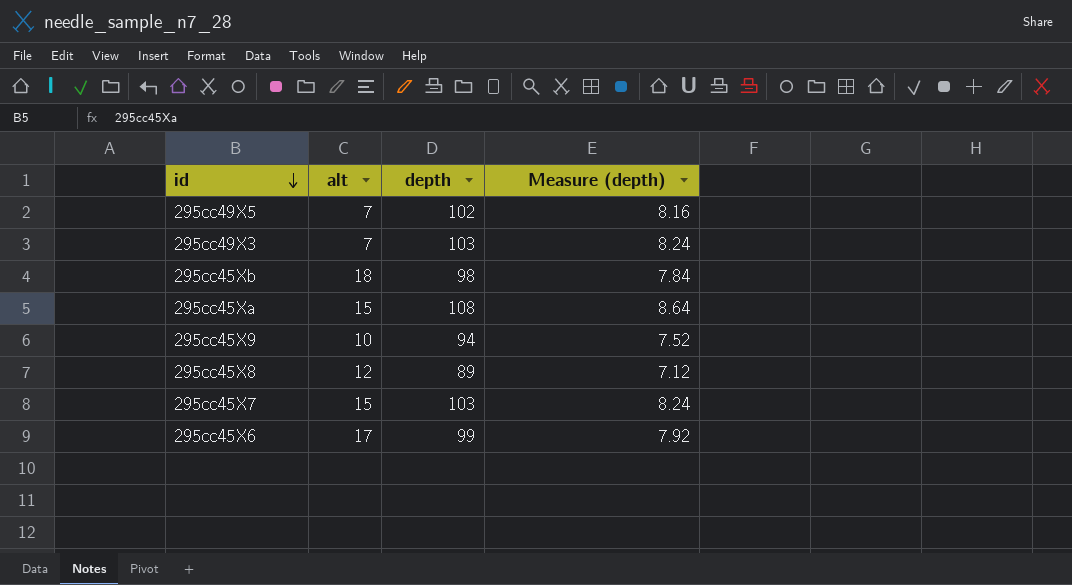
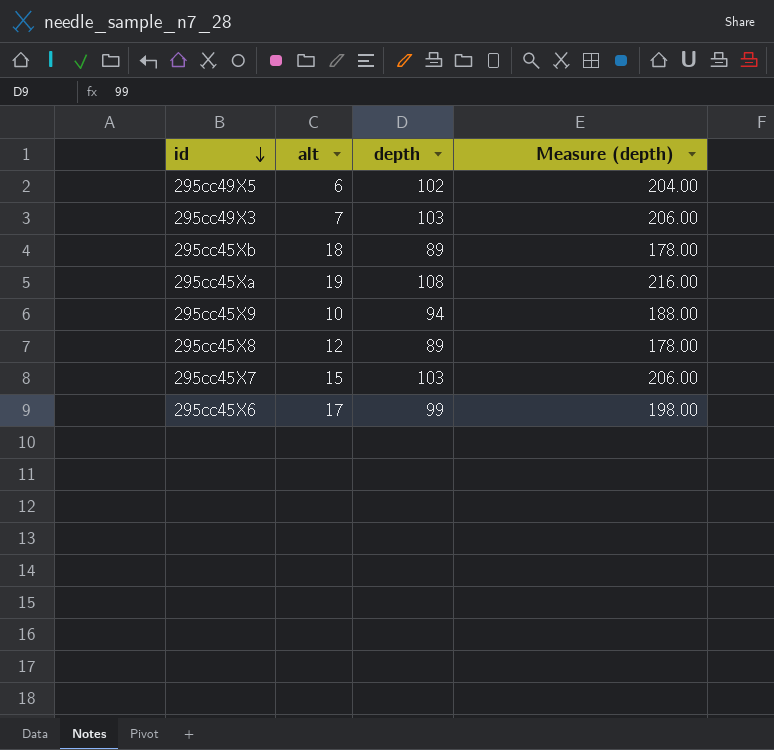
column Measure (depth) | formula: [depth] * 0.08 -> [depth] * 2
295cc49X5 | alt: 7 -> 6
295cc45Xb | depth: 98 -> 89
295cc45Xa | alt: 15 -> 19

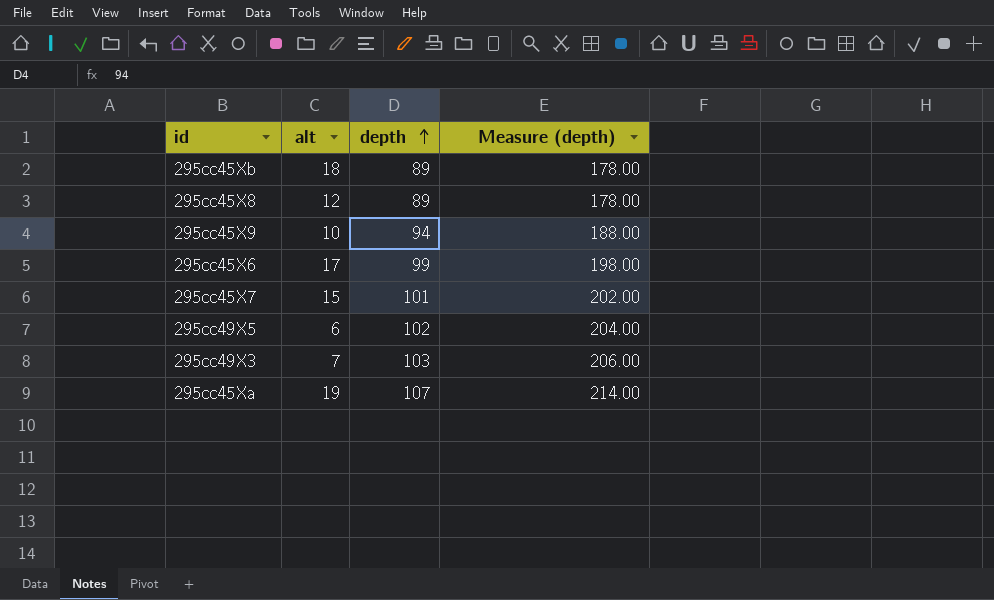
row order: id descending -> depth ascending
295cc45X7 | depth: 103 -> 101
295cc45X7 | Measure (depth): 206.00 -> 202.00
295cc45Xa | depth: 108 -> 107
295cc45Xa | Measure (depth): 216.00 -> 214.00

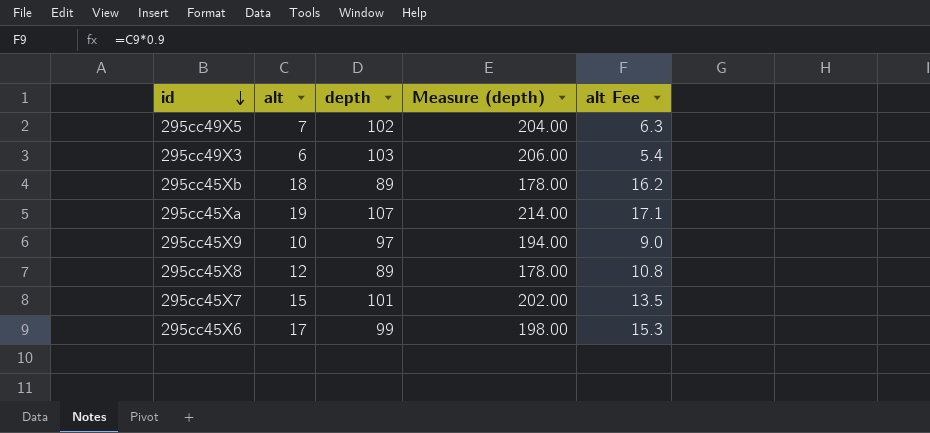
row order: depth ascending -> id descending
column alt Fee | formula: none -> [alt] * 0.9
295cc49X5 | alt: 6 -> 7
295cc49X3 | alt: 7 -> 6
295cc45X9 | depth: 94 -> 97
295cc45X9 | Measure (depth): 188.00 -> 194.00

